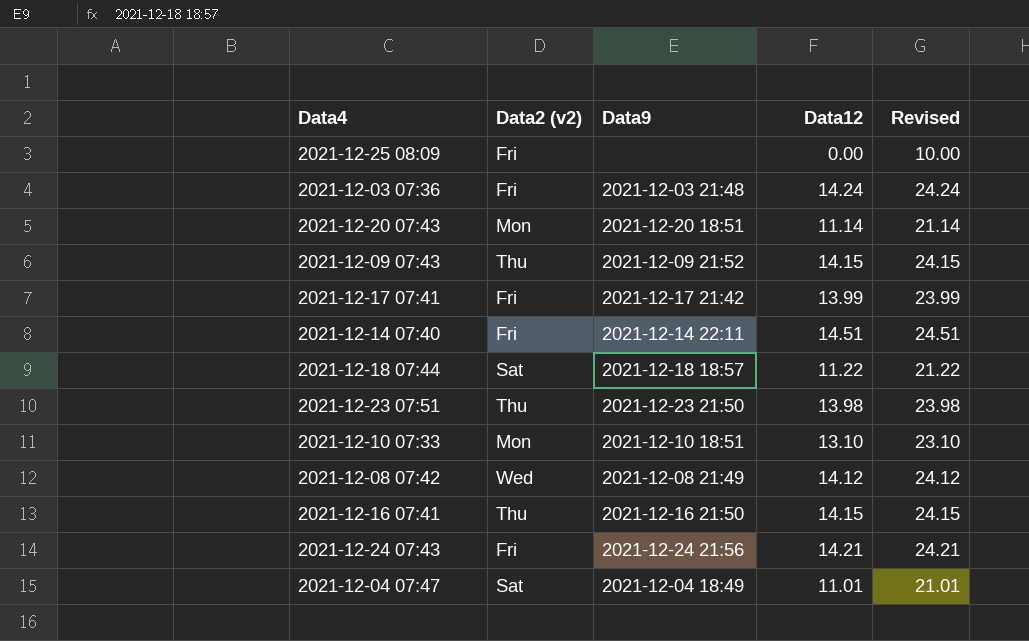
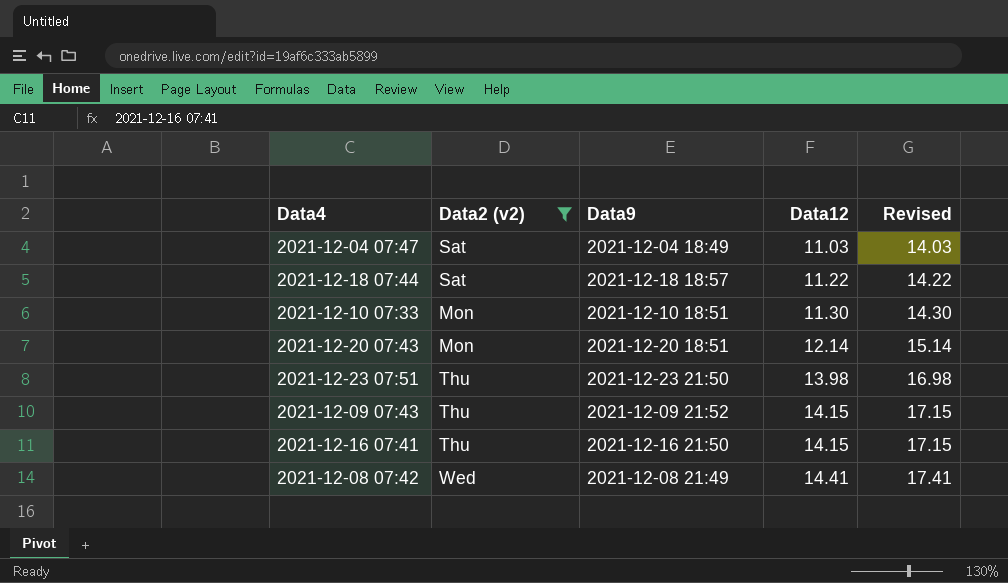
filter: none -> Data2 (v2) != Fri
row order: none -> Data12 ascending
column Revised | formula: [Data12] + 10 -> [Data12] + 3
2021-12-04 07:47 | Data12: 11.01 -> 11.03
2021-12-10 07:33 | Data12: 13.10 -> 11.30
2021-12-20 07:43 | Data12: 11.14 -> 12.14
2021-12-08 07:42 | Data12: 14.12 -> 14.41

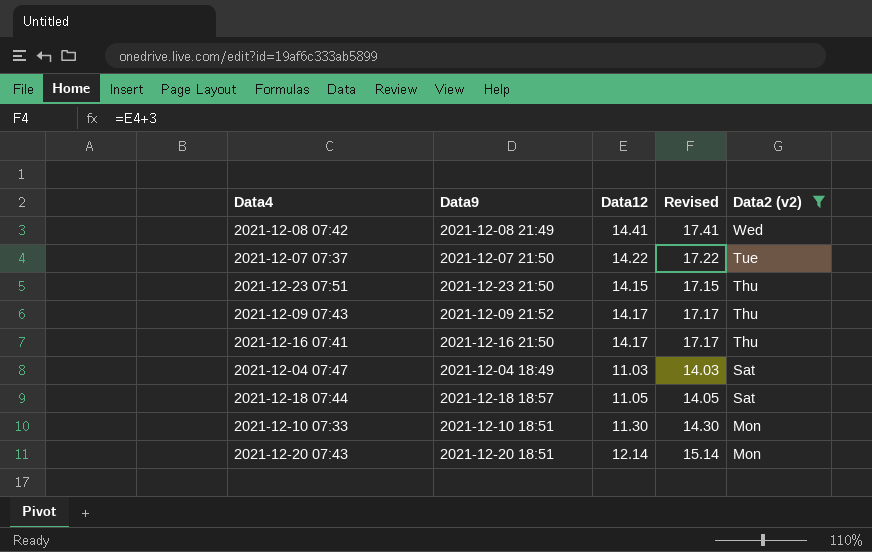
row order: Data12 ascending -> Data2 (v2) descending
column Data2 (v2) | position: 2 -> 5
row 2021-12-07 07:37: none -> 2021-12-07 21:50 | 14.22 | 17.22 | Tue
2021-12-23 07:51 | Data12: 13.98 -> 14.15
2021-12-23 07:51 | Revised: 16.98 -> 17.15
2021-12-09 07:43 | Data12: 14.15 -> 14.17
2021-12-09 07:43 | Revised: 17.15 -> 17.17
2021-12-16 07:41 | Data12: 14.15 -> 14.17
2021-12-16 07:41 | Revised: 17.15 -> 17.17
2021-12-18 07:44 | Data12: 11.22 -> 11.05
2021-12-18 07:44 | Revised: 14.22 -> 14.05

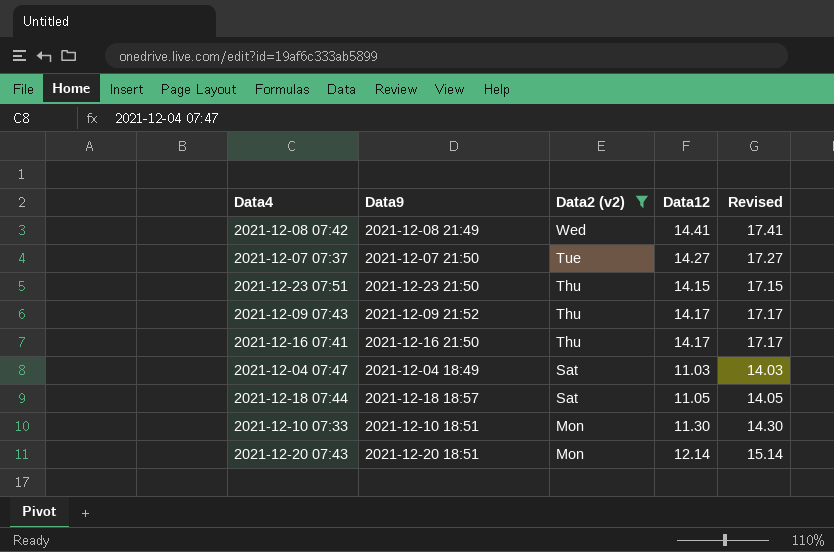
column Data2 (v2) | position: 5 -> 3
2021-12-07 07:37 | Data12: 14.22 -> 14.27
2021-12-07 07:37 | Revised: 17.22 -> 17.27

